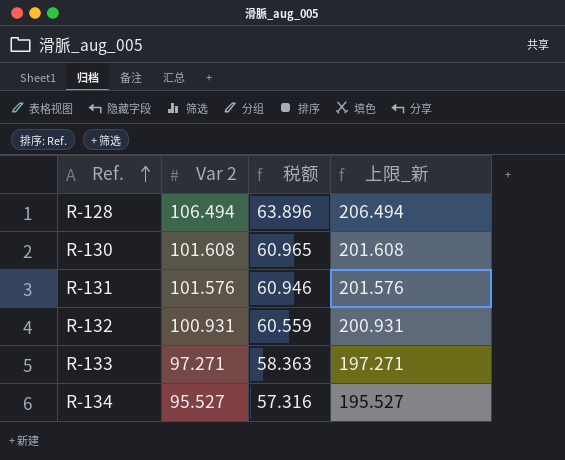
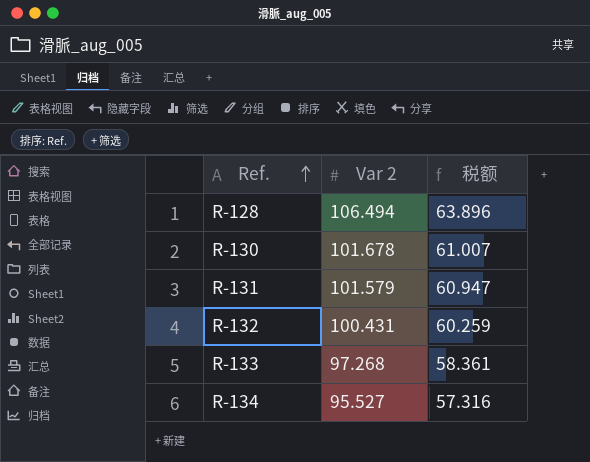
column 上限_新 | formula: [Var 2] + 100 -> none
R-130 | Var 2: 101.608 -> 101.678
R-130 | 税额: 60.965 -> 61.007
R-131 | Var 2: 101.576 -> 101.579
R-131 | 税额: 60.946 -> 60.947
R-132 | Var 2: 100.931 -> 100.431
R-132 | 税额: 60.559 -> 60.259
R-133 | Var 2: 97.271 -> 97.268
R-133 | 税额: 58.363 -> 58.361

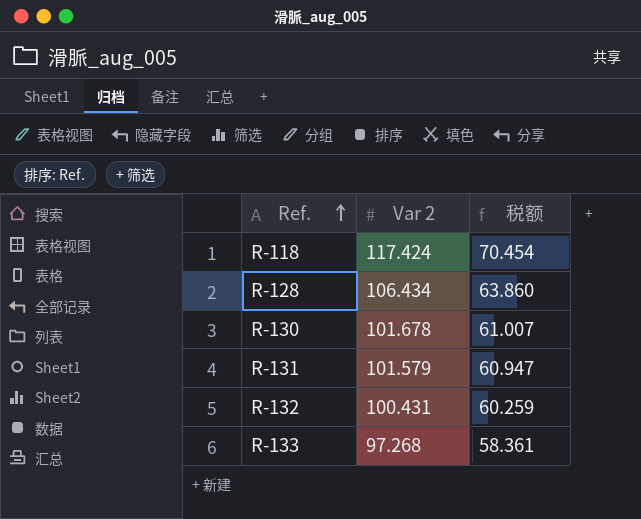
row R-134: 95.527 | 57.316 -> none
row R-118: none -> 117.424 | 70.454
R-128 | Var 2: 106.494 -> 106.434
R-128 | 税额: 63.896 -> 63.860

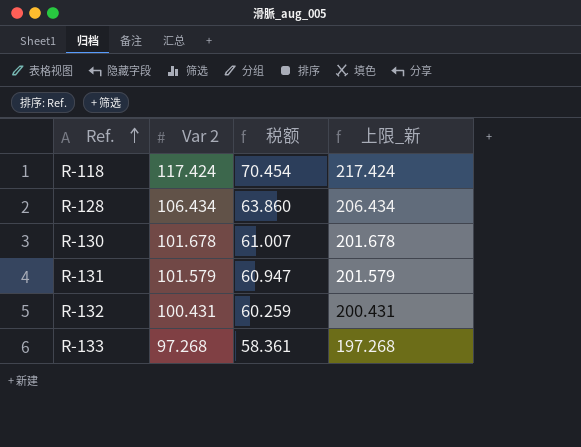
column 上限_新 | formula: none -> [Var 2] + 100

